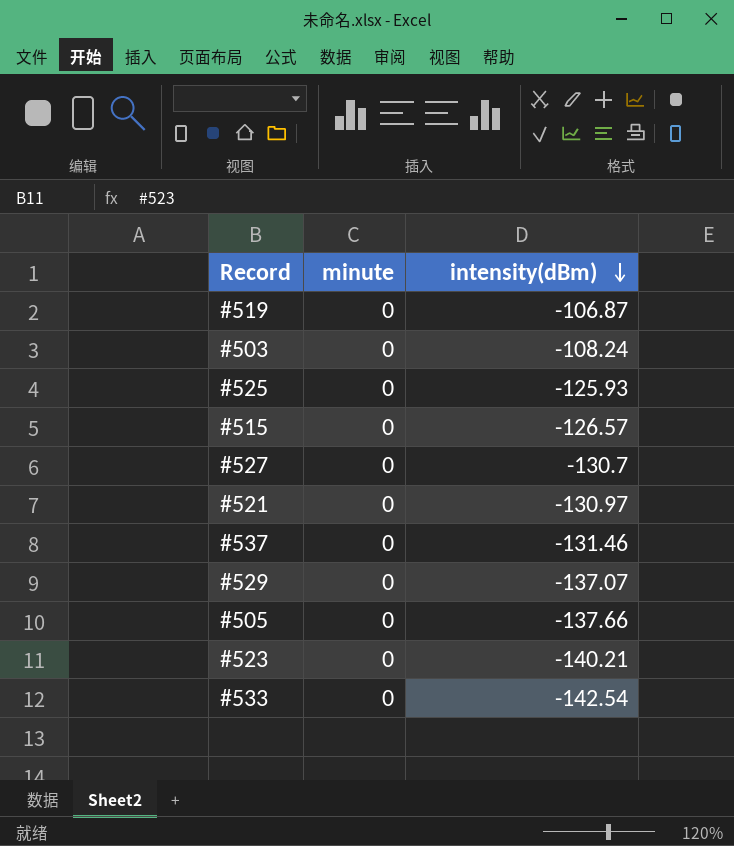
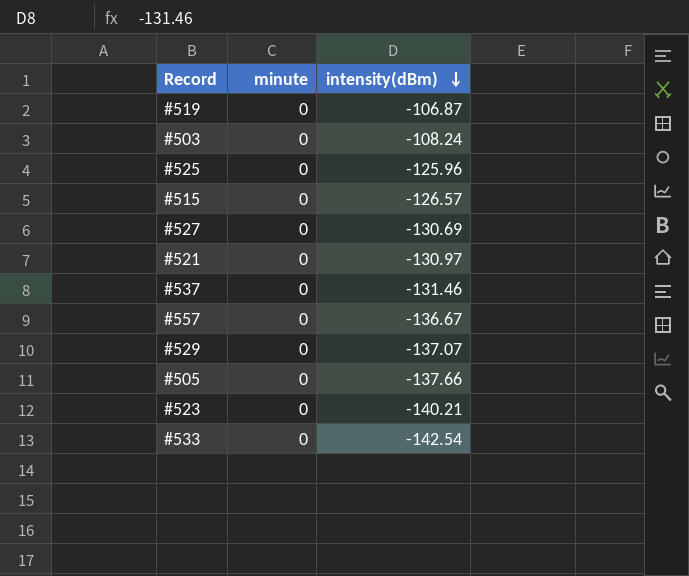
#525 | intensity(dBm): -125.93 -> -125.96
#527 | intensity(dBm): -130.7 -> -130.69
row #557: none -> 0 | -136.67

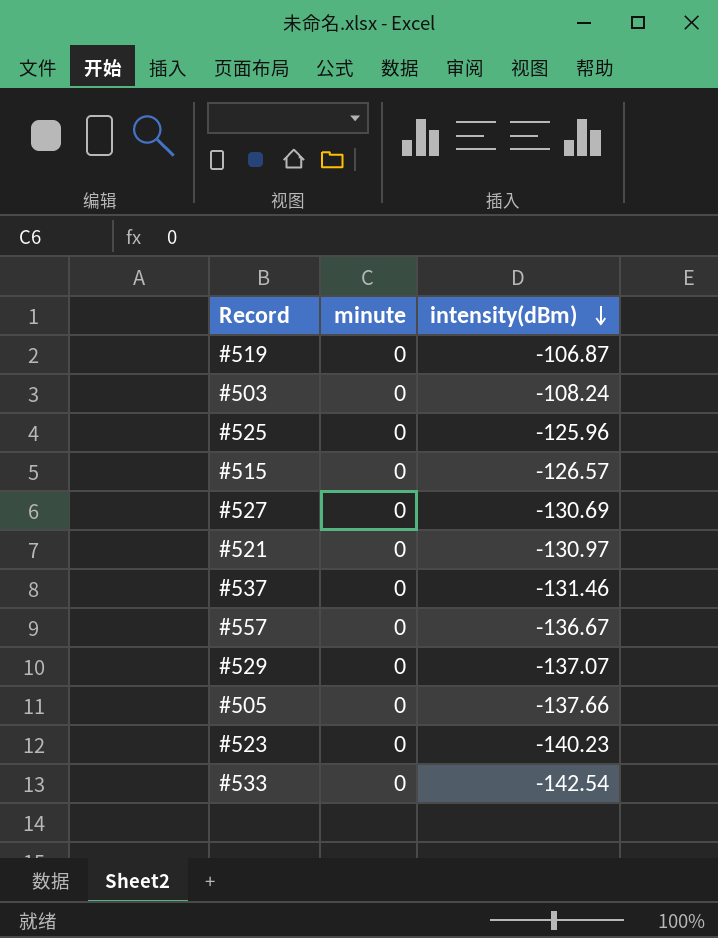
#523 | intensity(dBm): -140.21 -> -140.23

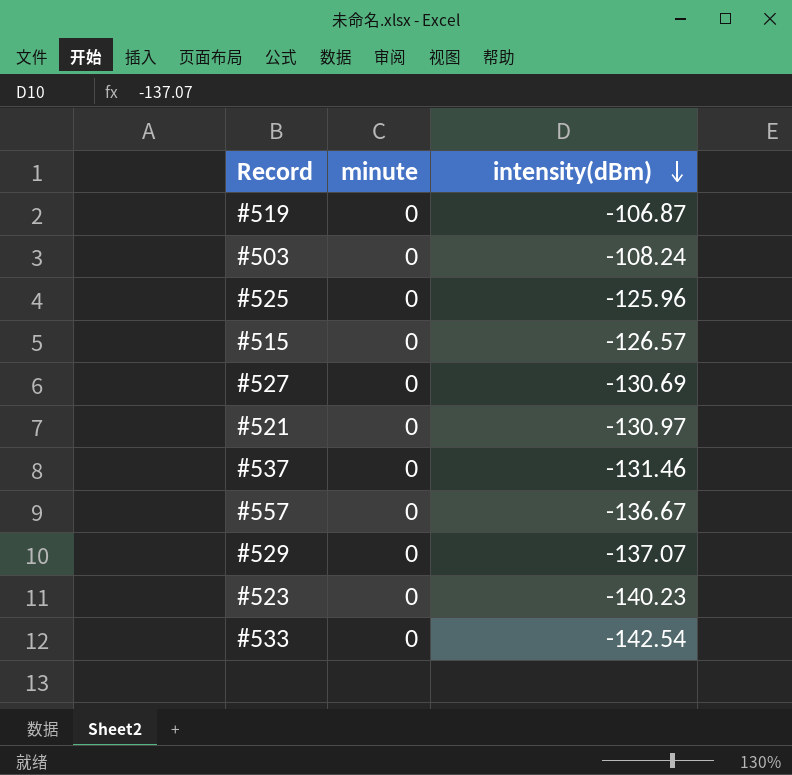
row #505: 0 | -137.66 -> none

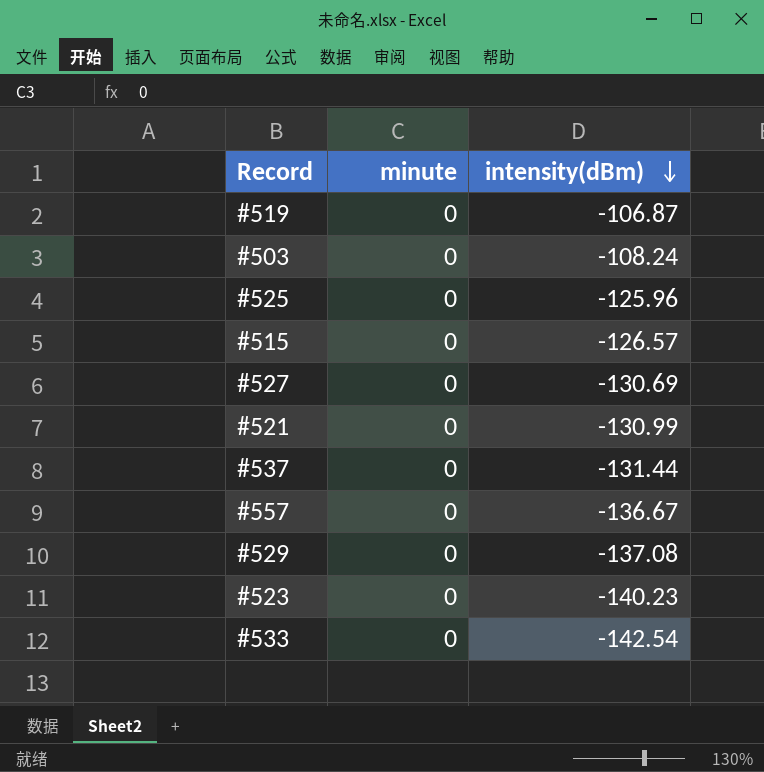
#521 | intensity(dBm): -130.97 -> -130.99
#537 | intensity(dBm): -131.46 -> -131.44
#529 | intensity(dBm): -137.07 -> -137.08

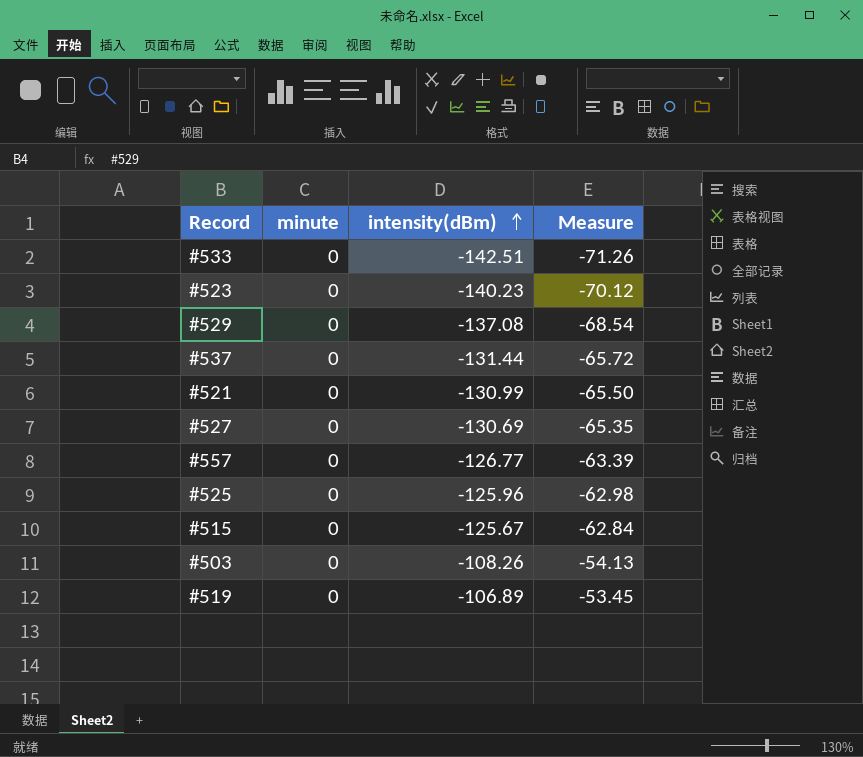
row order: intensity(dBm) descending -> intensity(dBm) ascending
column Measure | formula: none -> [intensity(dBm)] * 0.5
#533 | intensity(dBm): -142.54 -> -142.51
#557 | intensity(dBm): -136.67 -> -126.77
#515 | intensity(dBm): -126.57 -> -125.67
#503 | intensity(dBm): -108.24 -> -108.26
#519 | intensity(dBm): -106.87 -> -106.89

